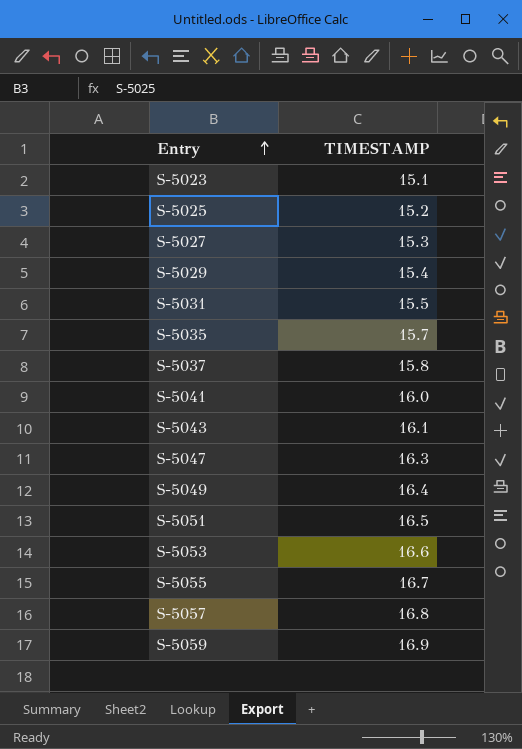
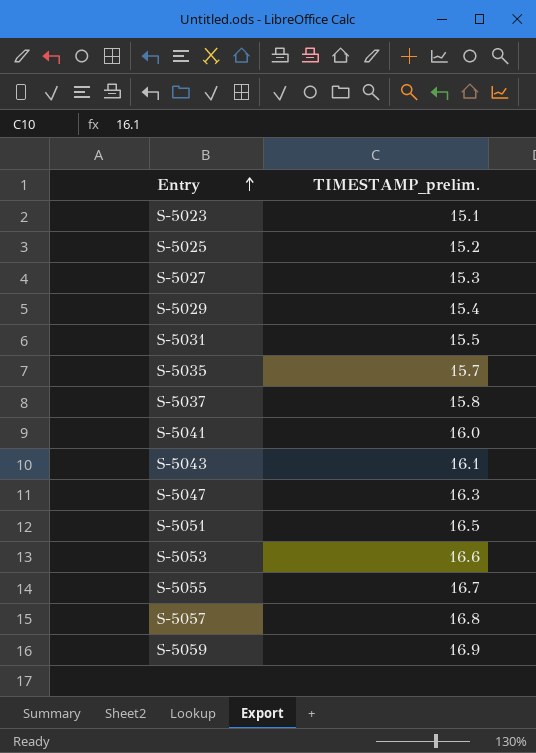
column name: TIMESTAMP -> TIMESTAMP_prelim.
row S-5049: 16.4 -> none

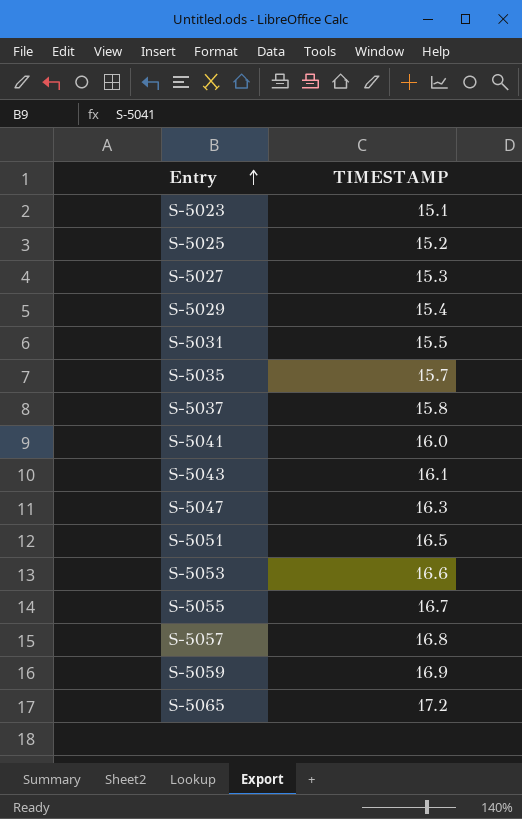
column name: TIMESTAMP_prelim. -> TIMESTAMP
row S-5065: none -> 17.2

